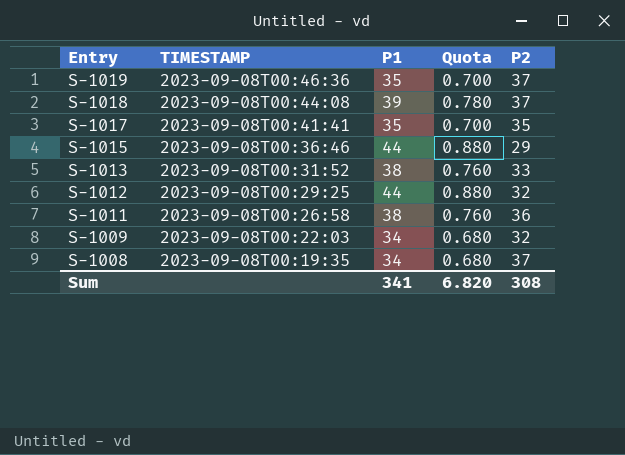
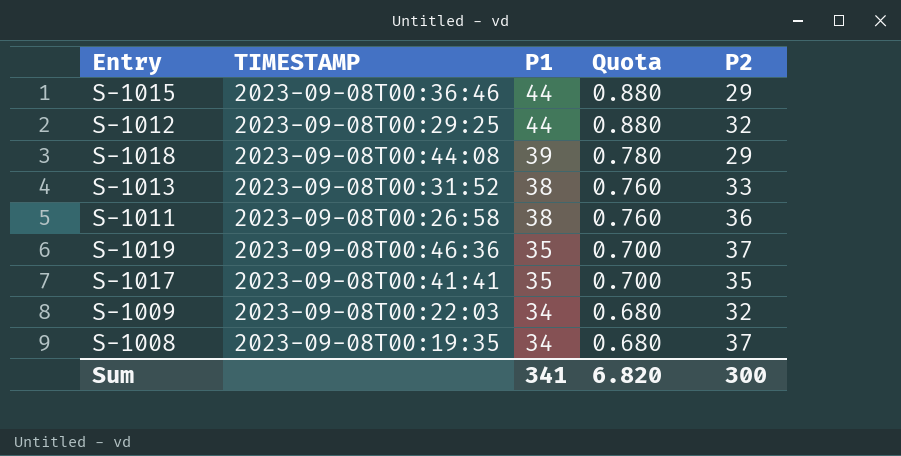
row order: Entry descending -> P1 descending
S-1018 | P2: 37 -> 29
Sum | P2: 308 -> 300

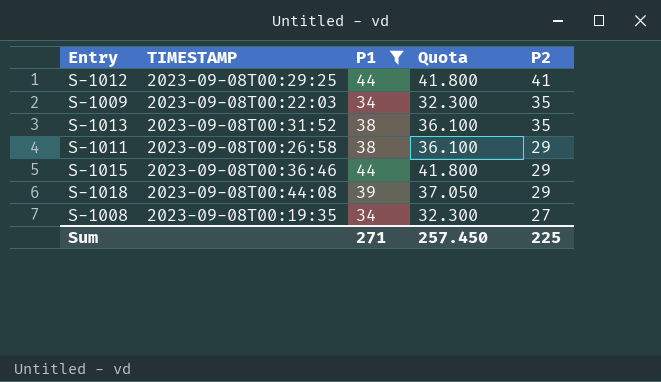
filter: none -> P1 != 35
row order: P1 descending -> P2 descending
column Quota | formula: [P1] * 0.02 -> [P1] * 0.95
S-1012 | P2: 32 -> 41
S-1009 | P2: 32 -> 35
S-1013 | P2: 33 -> 35
S-1011 | P2: 36 -> 29
S-1008 | P2: 37 -> 27
Sum | P1: 341 -> 271
Sum | Quota: 6.820 -> 257.450
Sum | P2: 300 -> 225

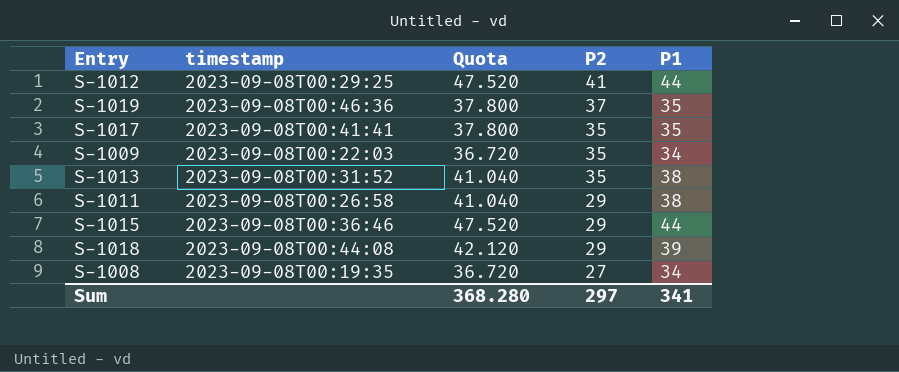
filter: P1 != 35 -> none
column name: TIMESTAMP -> timestamp
column Quota | formula: [P1] * 0.95 -> [P1] * 1.08
column P1 | position: 3 -> 5
Sum | Quota: 257.450 -> 368.280
Sum | P2: 225 -> 297
Sum | P1: 271 -> 341

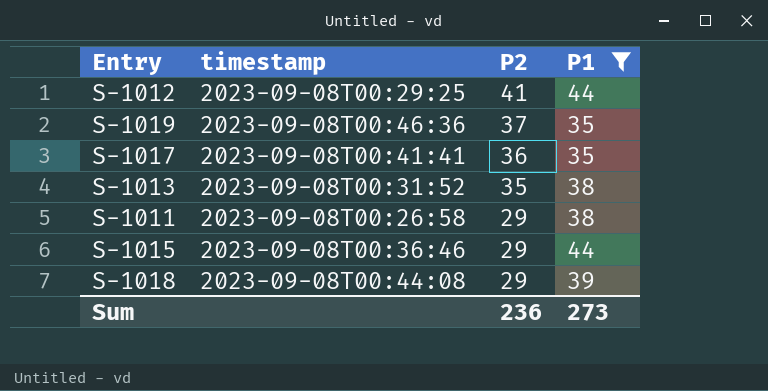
filter: none -> P1 != 34
column Quota | formula: [P1] * 1.08 -> none
S-1017 | P2: 35 -> 36
Sum | P2: 297 -> 236
Sum | P1: 341 -> 273

